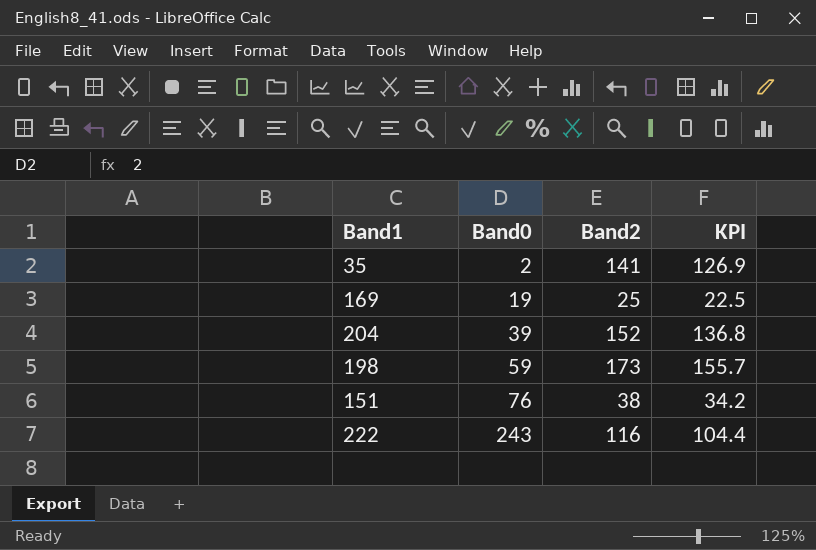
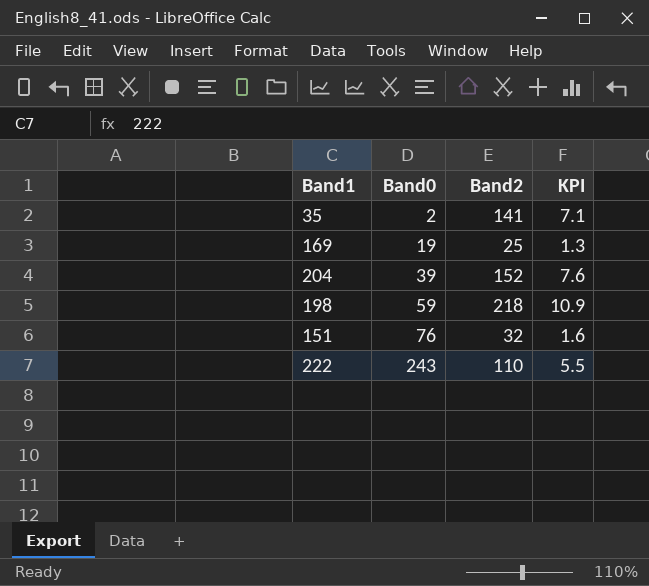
column KPI | formula: [Band2] * 0.9 -> [Band2] * 0.05
198 | Band2: 173 -> 218
151 | Band2: 38 -> 32
222 | Band2: 116 -> 110

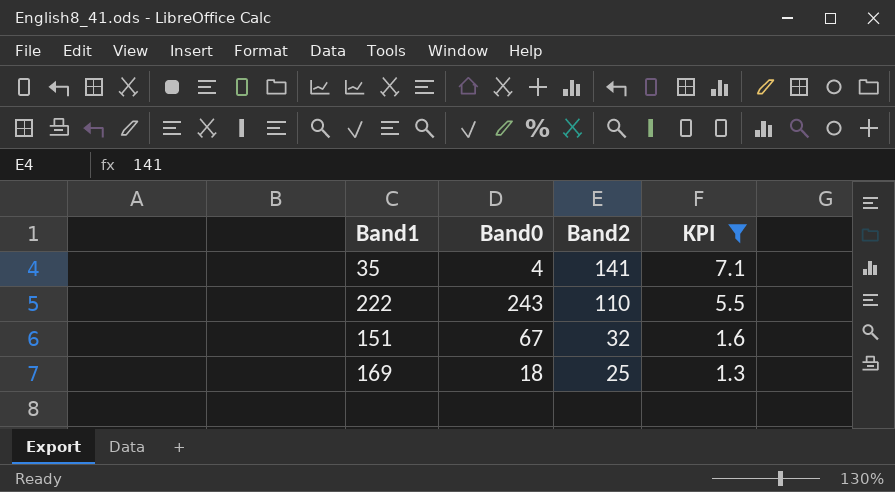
filter: none -> KPI <= 7.1
row order: Band0 ascending -> Band2 descending
35 | Band0: 2 -> 4
151 | Band0: 76 -> 67
169 | Band0: 19 -> 18

